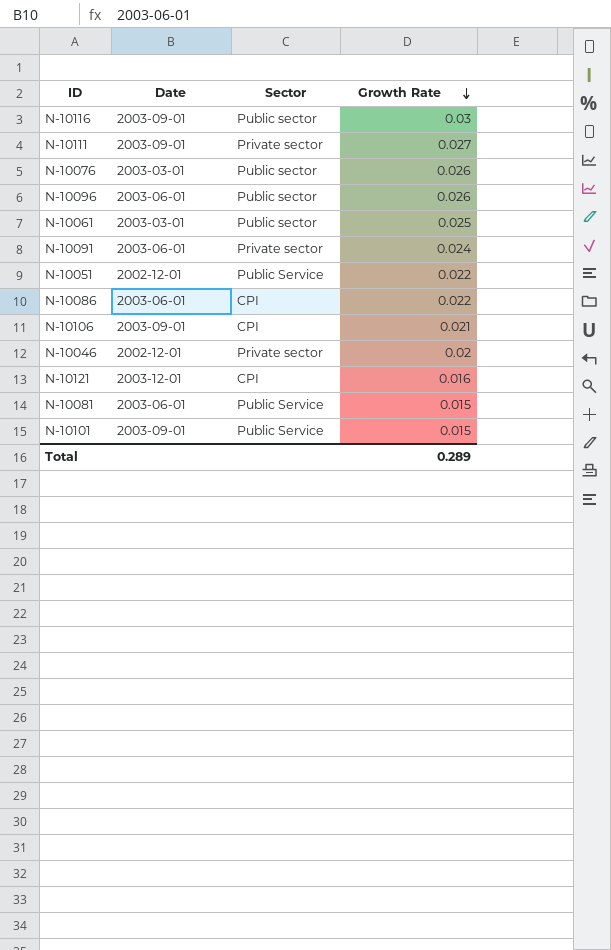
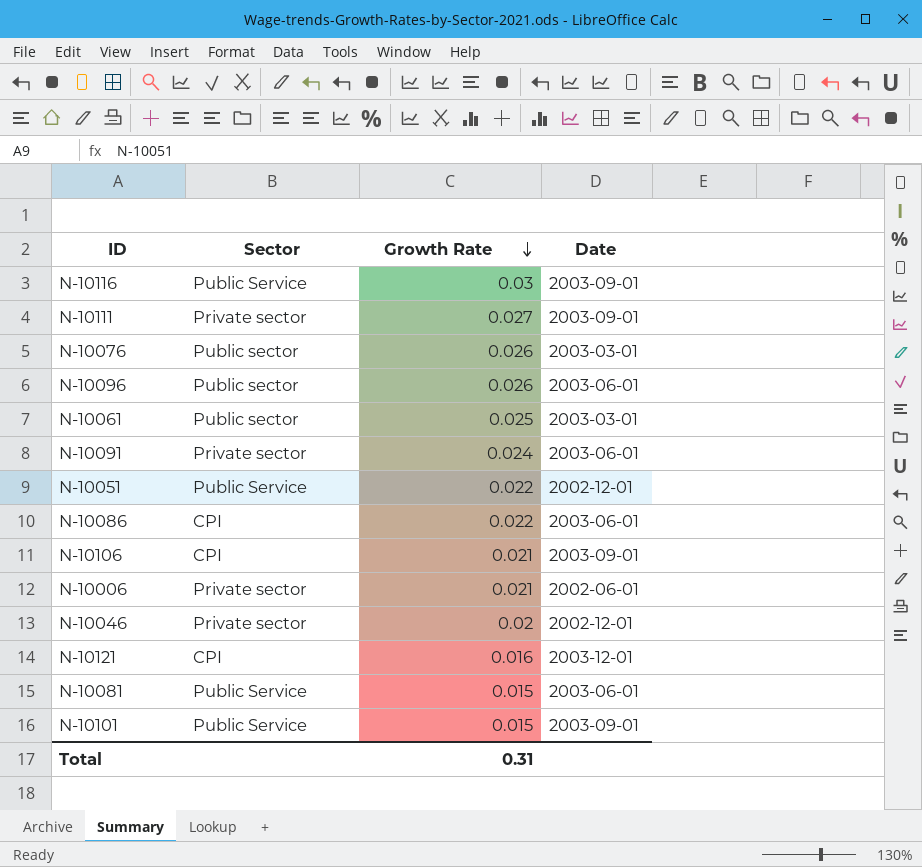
column Date | position: 2 -> 4
N-10116 | Sector: Public sector -> Public Service
row N-10006: none -> Private sector | 0.021 | 2002-06-01
Total | Growth Rate: 0.289 -> 0.31

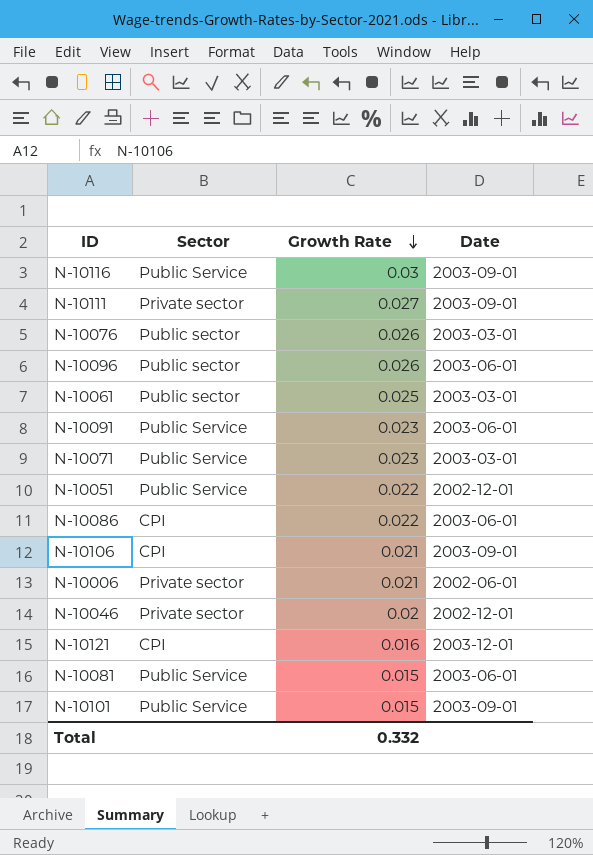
N-10091 | Sector: Private sector -> Public Service
N-10091 | Growth Rate: 0.024 -> 0.023
row N-10071: none -> Public Service | 0.023 | 2003-03-01
Total | Growth Rate: 0.31 -> 0.332

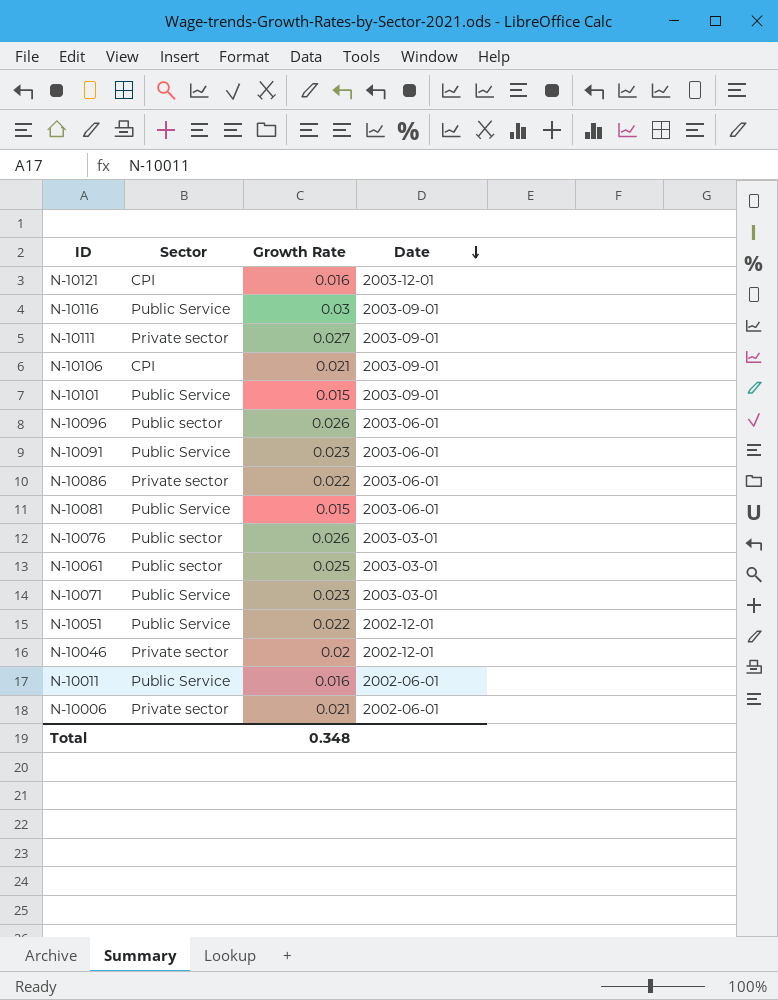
row order: Growth Rate descending -> Date descending
N-10086 | Sector: CPI -> Private sector
row N-10011: none -> Public Service | 0.016 | 2002-06-01
Total | Growth Rate: 0.332 -> 0.348

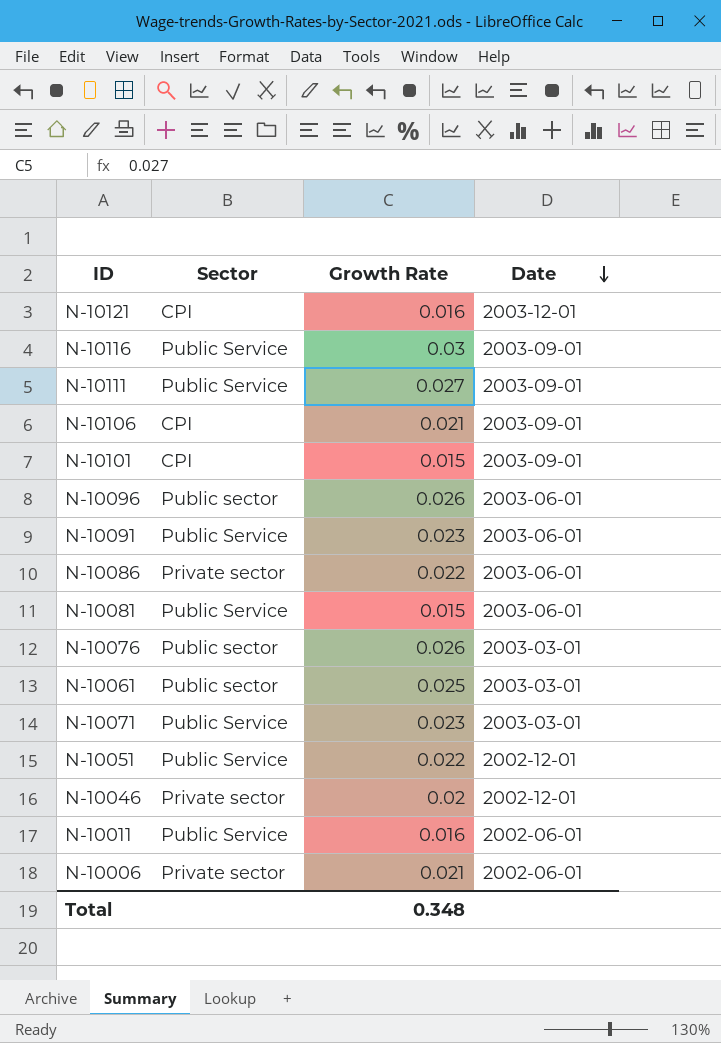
N-10111 | Sector: Private sector -> Public Service
N-10101 | Sector: Public Service -> CPI

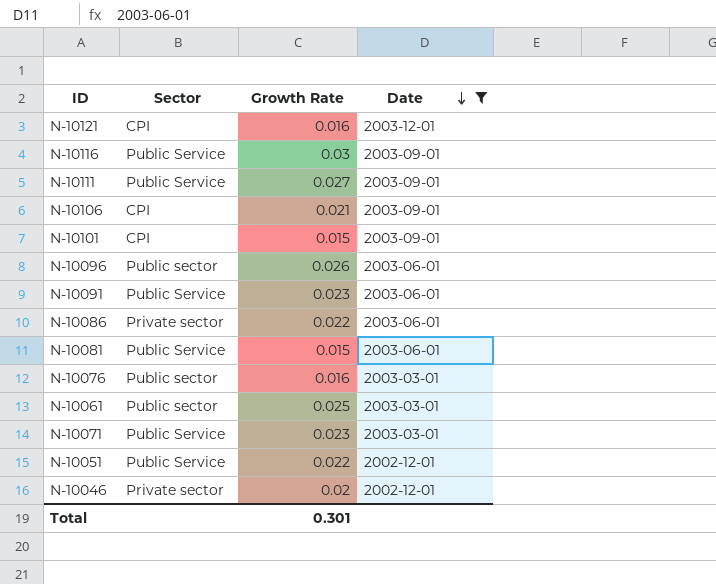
filter: none -> Date != 2002-06-01
N-10076 | Growth Rate: 0.026 -> 0.016
Total | Growth Rate: 0.348 -> 0.301

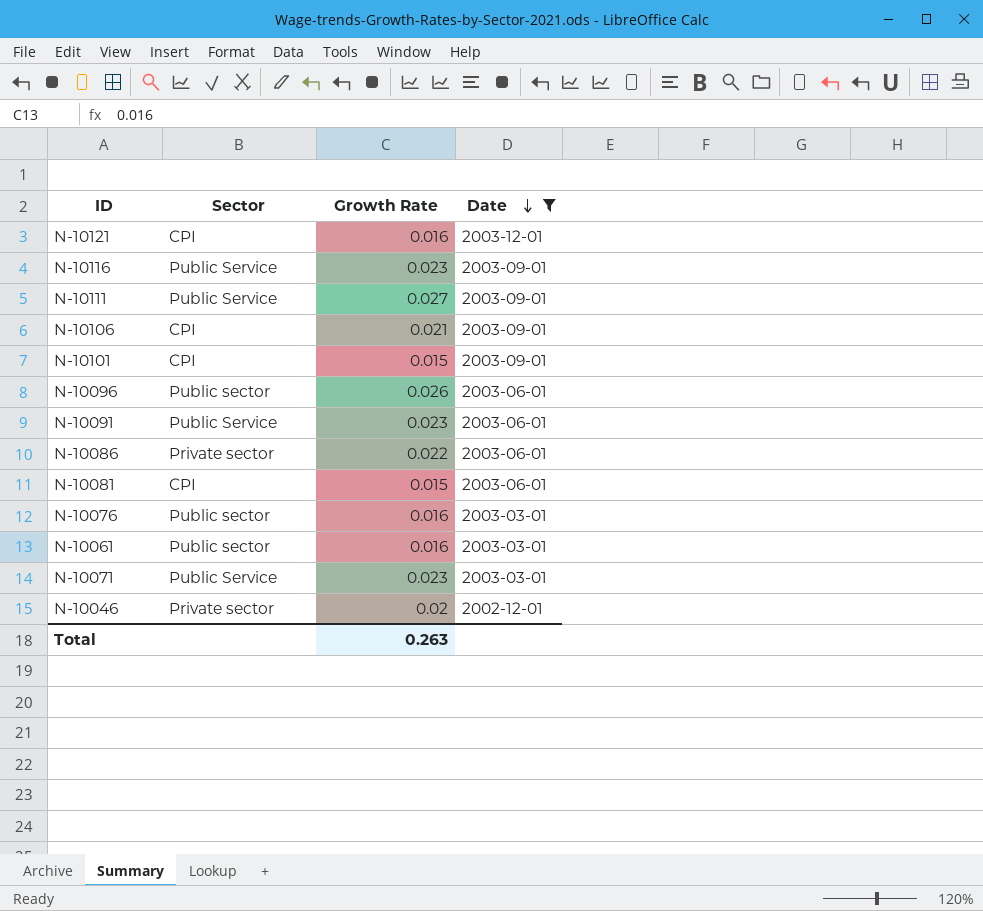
row N-10051: Public Service | 0.022 | 2002-12-01 -> none
N-10116 | Growth Rate: 0.03 -> 0.023
N-10081 | Sector: Public Service -> CPI
N-10061 | Growth Rate: 0.025 -> 0.016
Total | Growth Rate: 0.301 -> 0.263

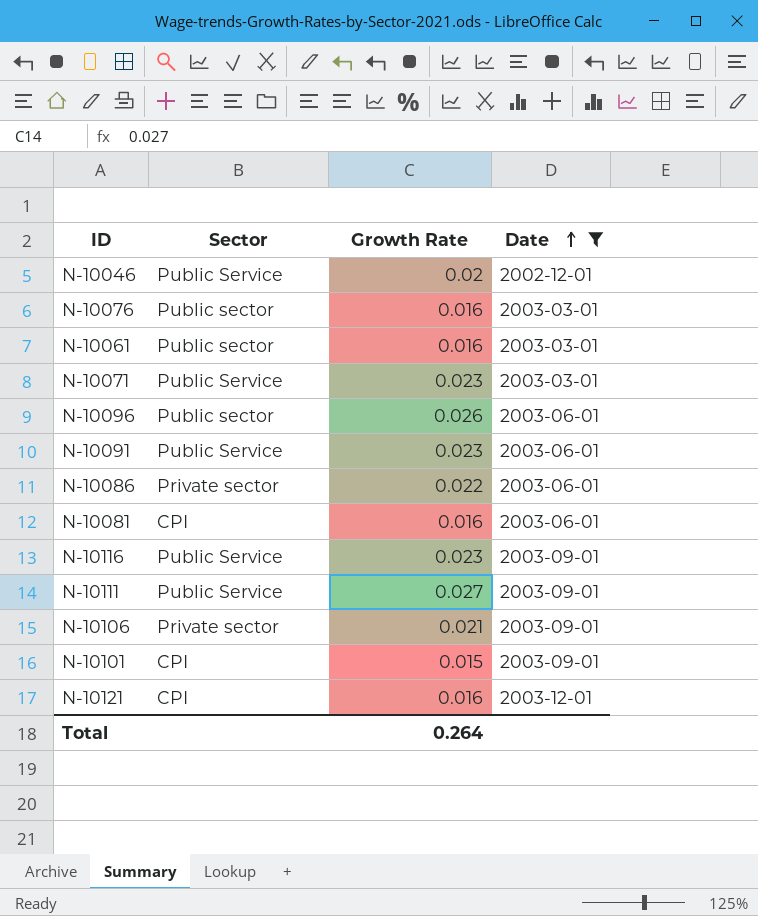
row order: Date descending -> Date ascending
N-10046 | Sector: Private sector -> Public Service
N-10081 | Growth Rate: 0.015 -> 0.016
N-10106 | Sector: CPI -> Private sector
Total | Growth Rate: 0.263 -> 0.264

